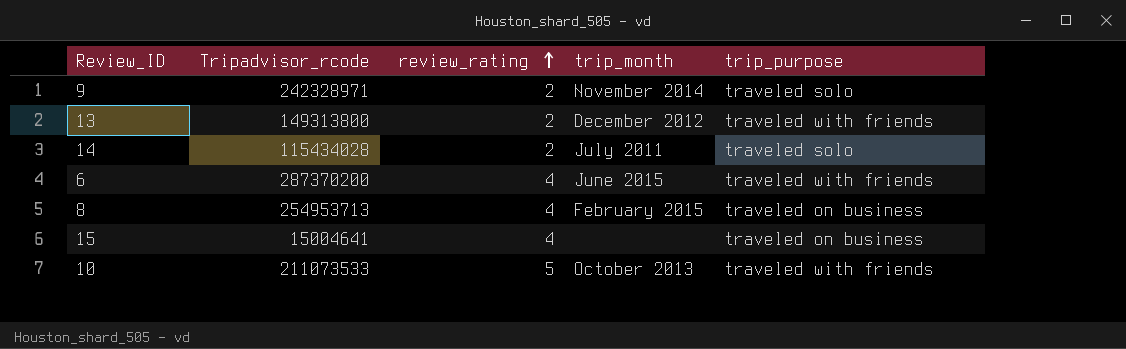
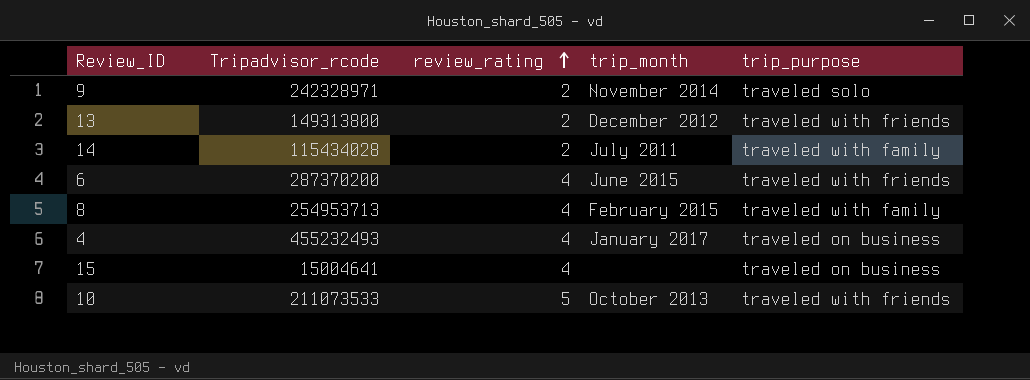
14 | trip_purpose: traveled solo -> traveled with family
8 | trip_purpose: traveled on business -> traveled with family
row 4: none -> 455232493 | 4 | January 2017 | traveled on business

